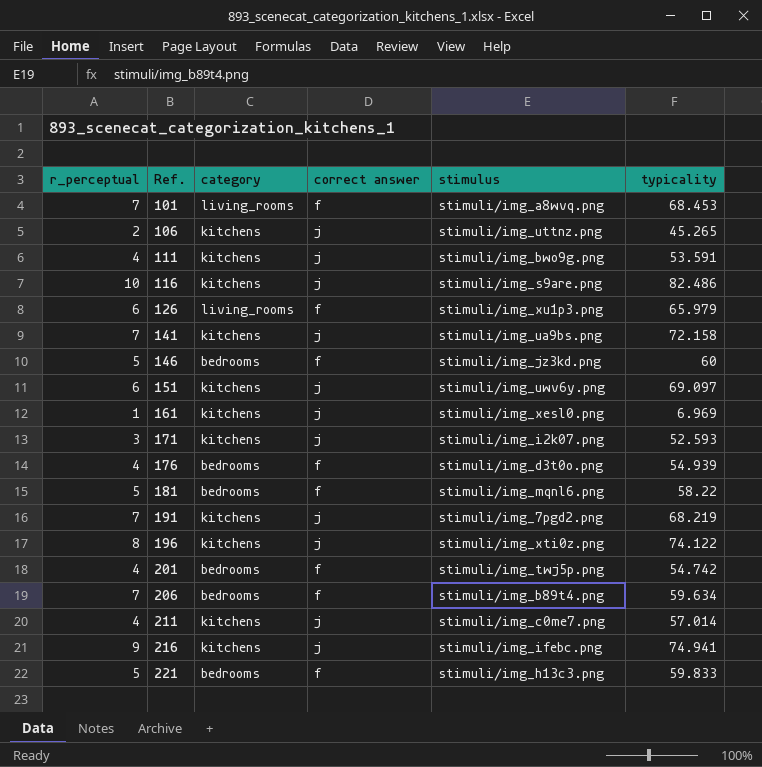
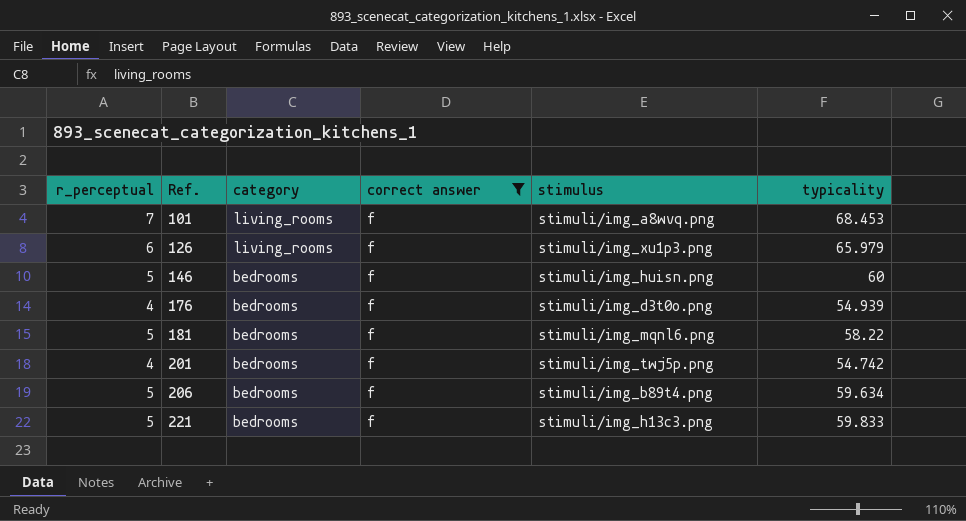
filter: none -> correct answer = f
146 | stimulus: stimuli/img_jz3kd.png -> stimuli/img_huisn.png
206 | r_perceptual: 7 -> 5

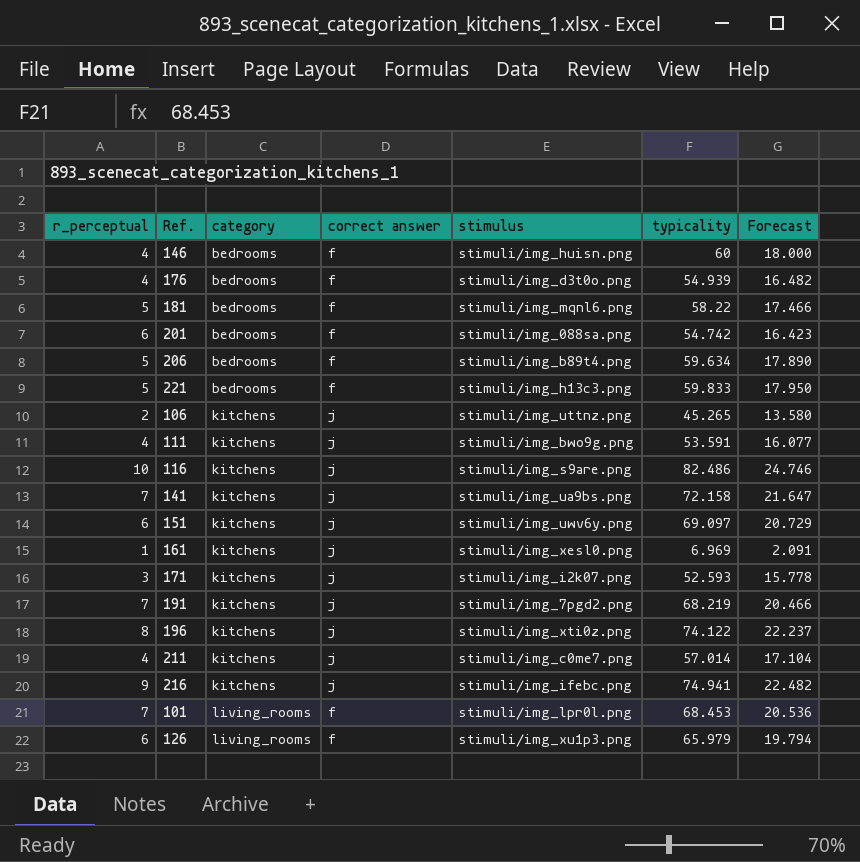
filter: correct answer = f -> none
row order: Ref. ascending -> category ascending
column Forecast | formula: none -> [typicality] * 0.3
146 | r_perceptual: 5 -> 4
201 | r_perceptual: 4 -> 6
201 | stimulus: stimuli/img_twj5p.png -> stimuli/img_088sa.png
101 | stimulus: stimuli/img_a8wvq.png -> stimuli/img_lpr0l.png

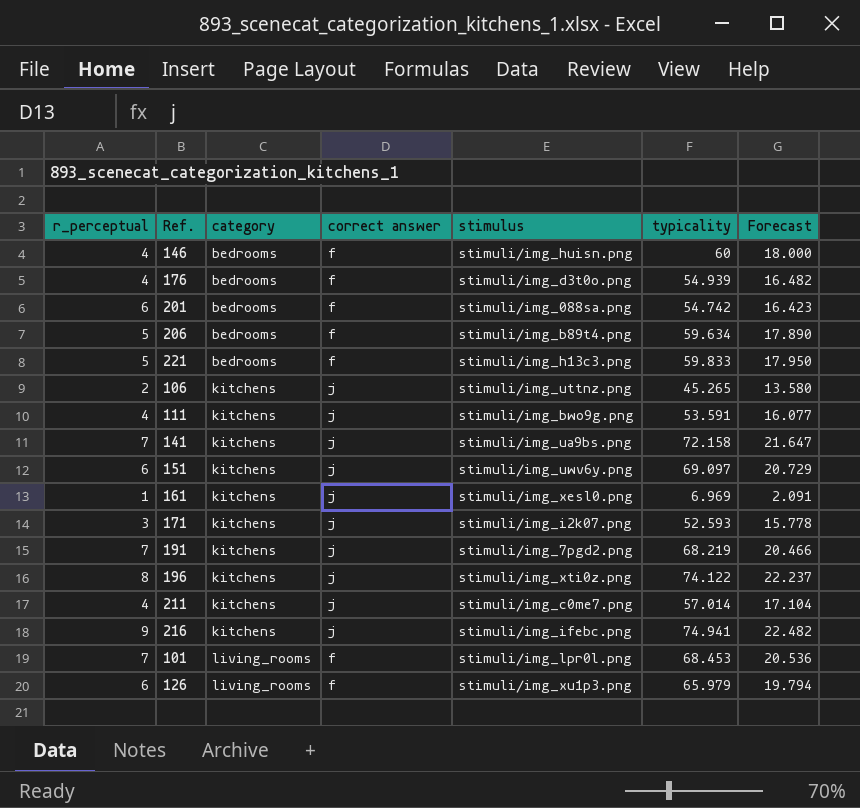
row 181: 5 | bedrooms | f | stimuli/img_mqnl6.png | 58.22 | 17.466 -> none
row 116: 10 | kitchens | j | stimuli/img_s9are.png | 82.486 | 24.746 -> none

